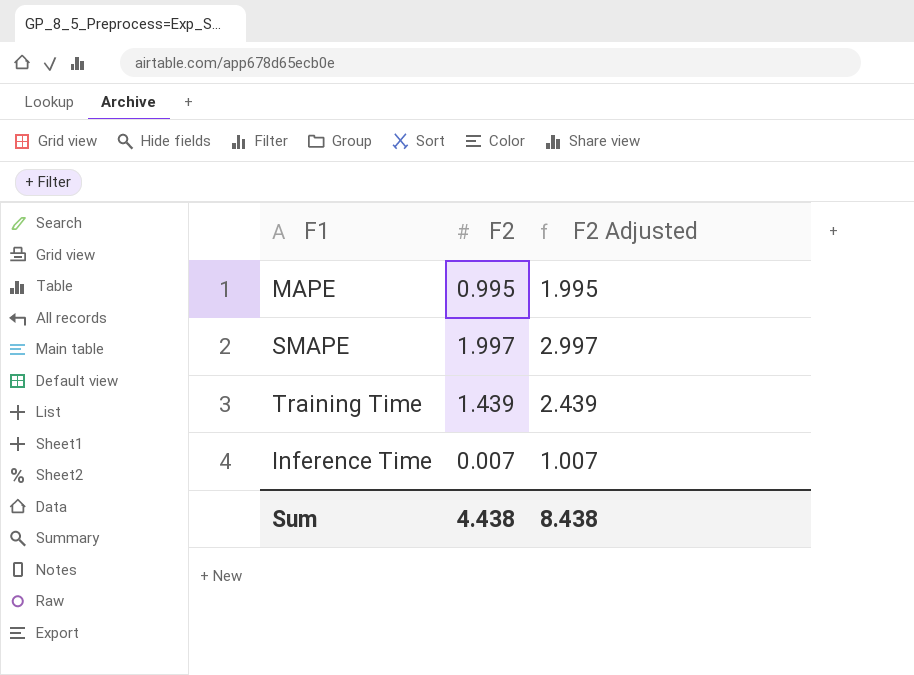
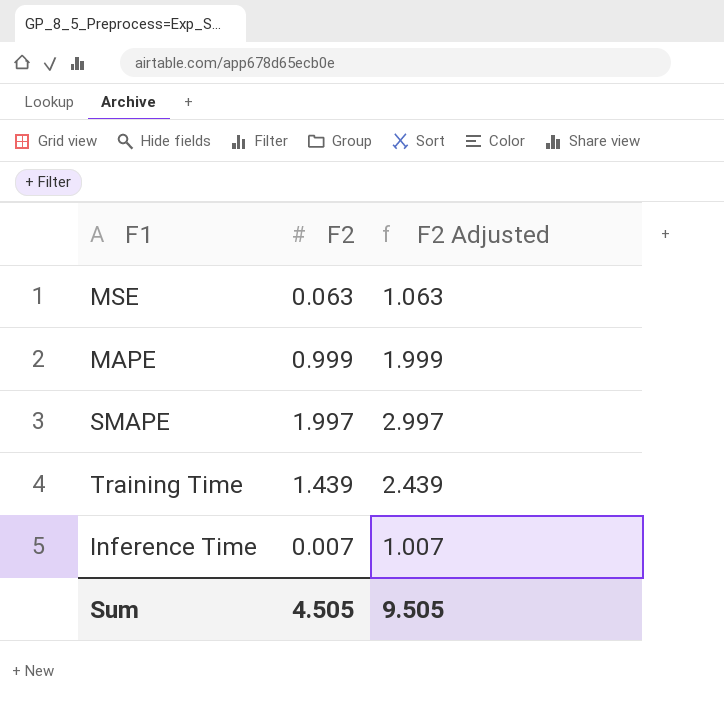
row MSE: none -> 0.063 | 1.063
MAPE | F2: 0.995 -> 0.999
MAPE | F2 Adjusted: 1.995 -> 1.999
Sum | F2: 4.438 -> 4.505
Sum | F2 Adjusted: 8.438 -> 9.505

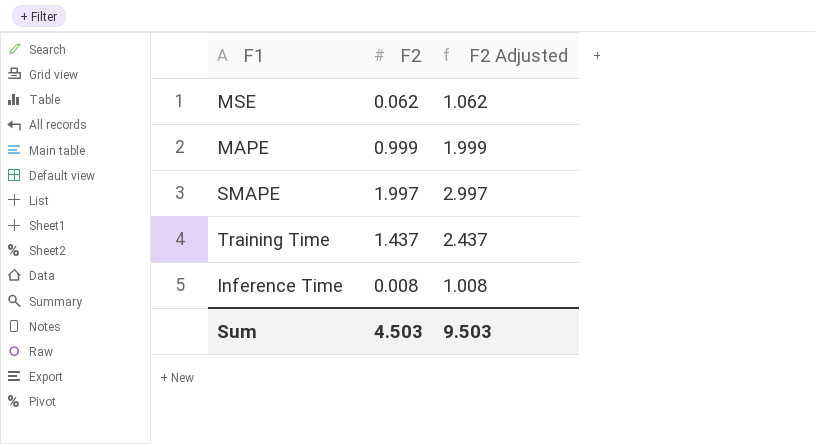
MSE | F2: 0.063 -> 0.062
MSE | F2 Adjusted: 1.063 -> 1.062
Training Time | F2: 1.439 -> 1.437
Training Time | F2 Adjusted: 2.439 -> 2.437
Inference Time | F2: 0.007 -> 0.008
Inference Time | F2 Adjusted: 1.007 -> 1.008
Sum | F2: 4.505 -> 4.503
Sum | F2 Adjusted: 9.505 -> 9.503

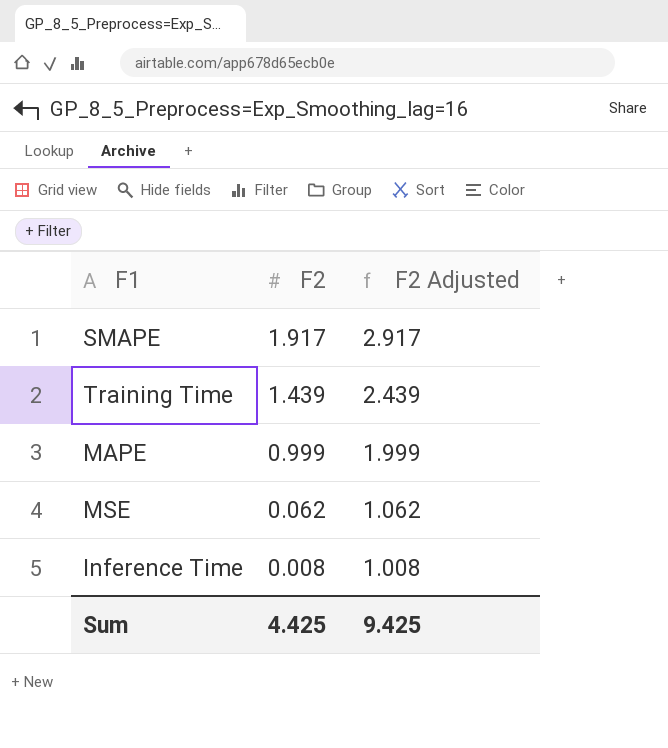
row order: none -> F2 descending
SMAPE | F2: 1.997 -> 1.917
SMAPE | F2 Adjusted: 2.997 -> 2.917
Training Time | F2: 1.437 -> 1.439
Training Time | F2 Adjusted: 2.437 -> 2.439
Sum | F2: 4.503 -> 4.425
Sum | F2 Adjusted: 9.503 -> 9.425

